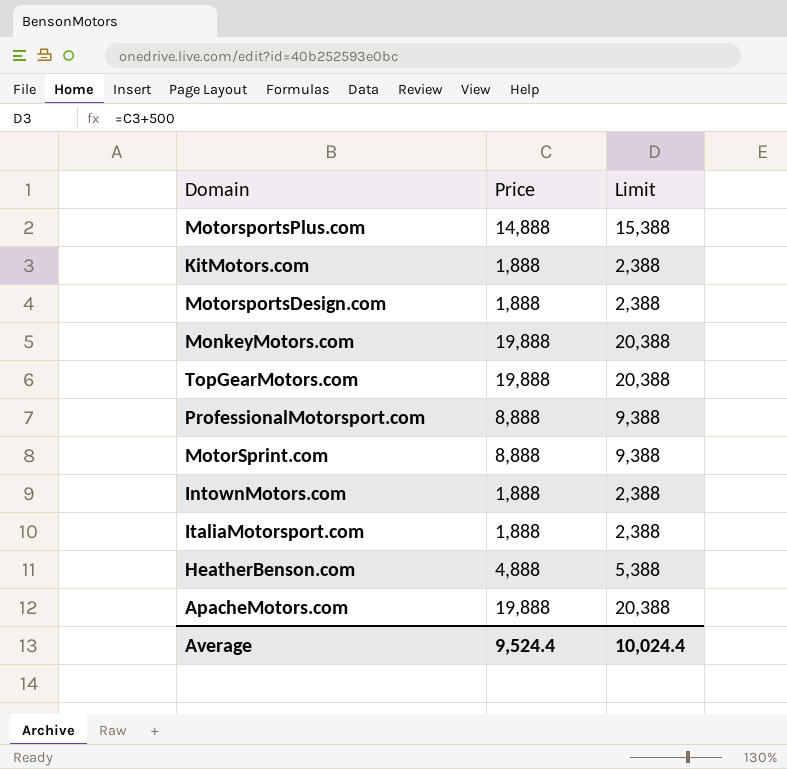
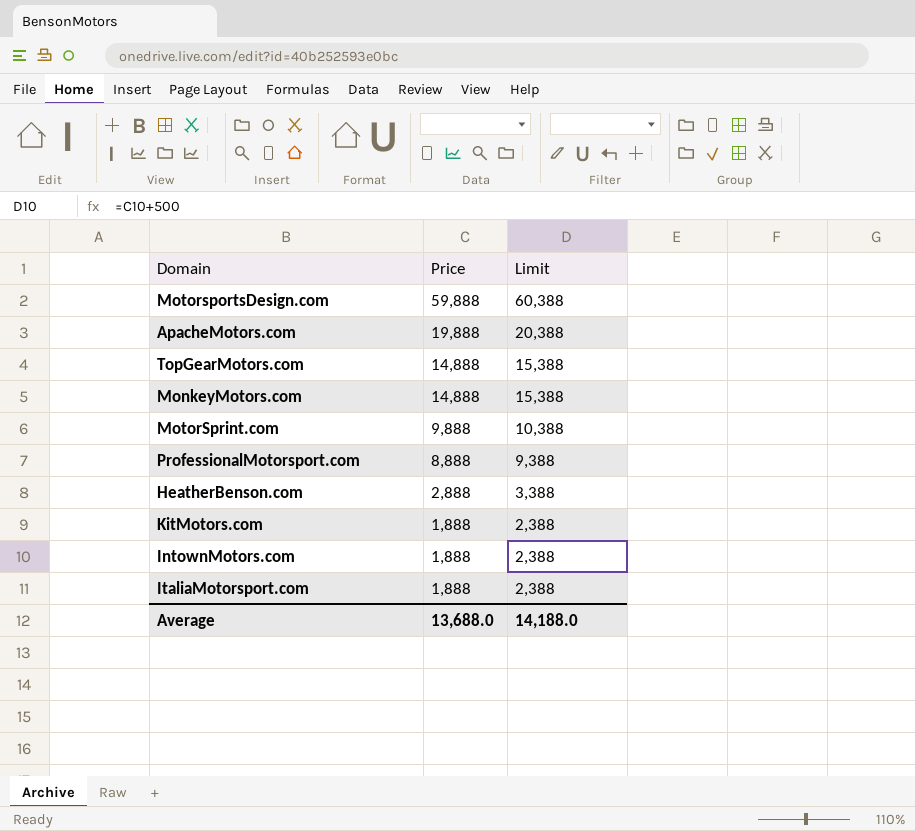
row order: none -> Price descending
row MotorsportsPlus.com: 14,888 | 15,388 -> none
MotorsportsDesign.com | Price: 1,888 -> 59,888
MotorsportsDesign.com | Limit: 2,388 -> 60,388
TopGearMotors.com | Price: 19,888 -> 14,888
TopGearMotors.com | Limit: 20,388 -> 15,388
MonkeyMotors.com | Price: 19,888 -> 14,888
MonkeyMotors.com | Limit: 20,388 -> 15,388
MotorSprint.com | Price: 8,888 -> 9,888
MotorSprint.com | Limit: 9,388 -> 10,388
HeatherBenson.com | Price: 4,888 -> 2,888
HeatherBenson.com | Limit: 5,388 -> 3,388
Average | Price: 9,524.4 -> 13,688.0
Average | Limit: 10,024.4 -> 14,188.0

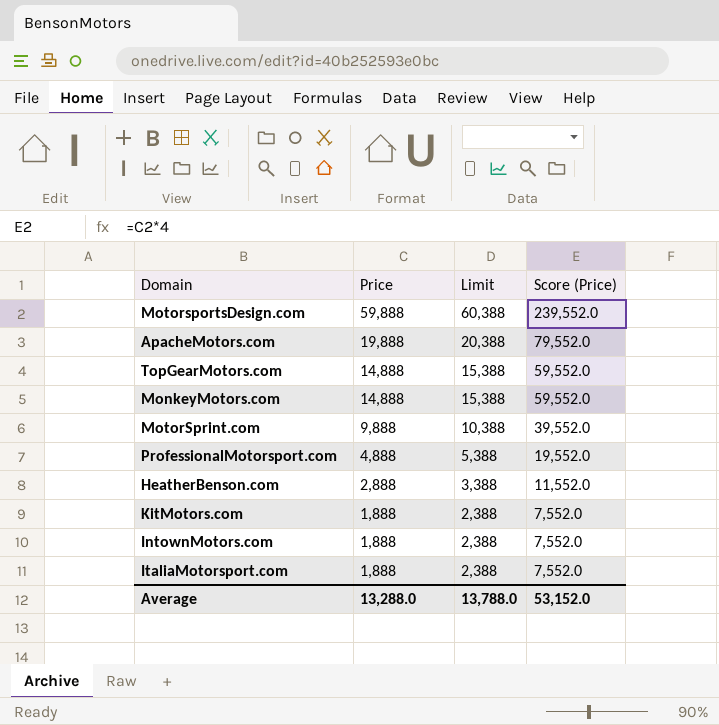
column Score (Price) | formula: none -> [Price] * 4
ProfessionalMotorsport.com | Price: 8,888 -> 4,888
ProfessionalMotorsport.com | Limit: 9,388 -> 5,388
Average | Price: 13,688.0 -> 13,288.0
Average | Limit: 14,188.0 -> 13,788.0

